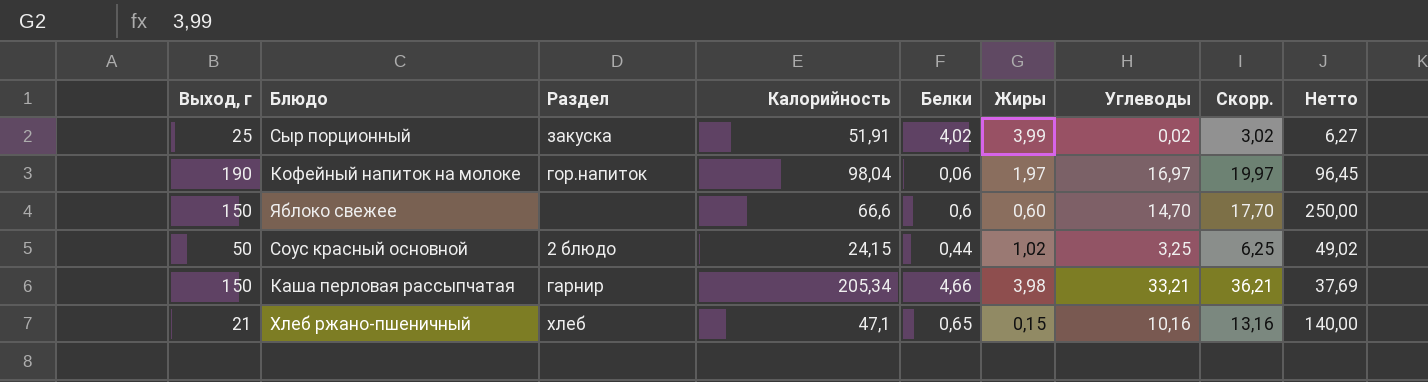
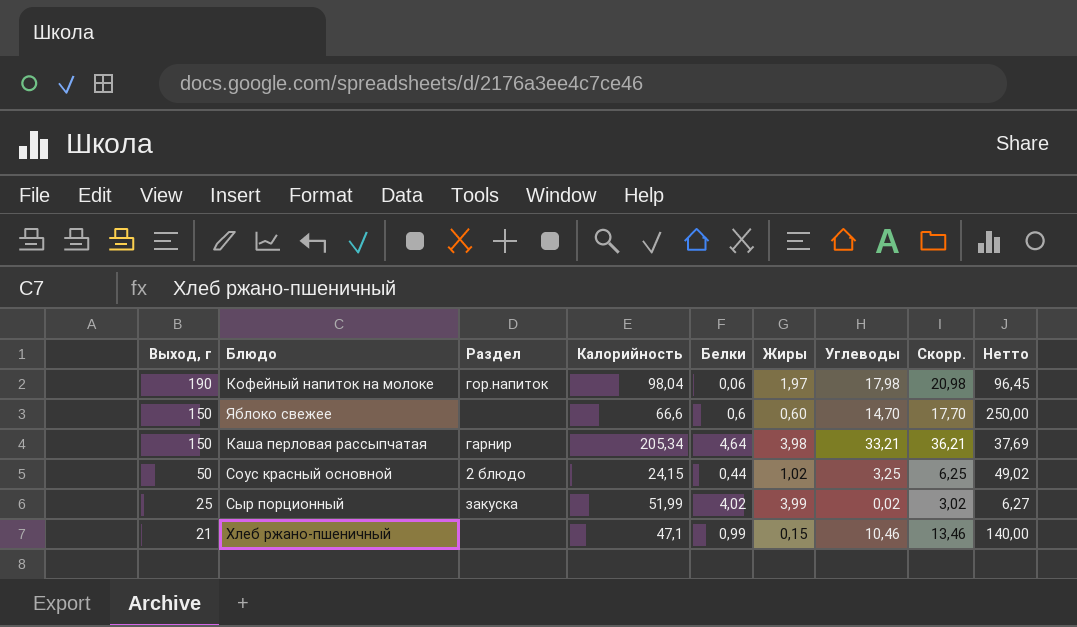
row order: none -> Выход, г descending
Кофейный напиток на молоке | Углеводы: 16,97 -> 17,98
Кофейный напиток на молоке | Скорр.: 19,97 -> 20,98
Каша перловая рассыпчатая | Белки: 4,66 -> 4,64
Сыр порционный | Калорийность: 51,91 -> 51,99
Хлеб ржано-пшеничный | Раздел: хлеб -> none
Хлеб ржано-пшеничный | Белки: 0,65 -> 0,99
Хлеб ржано-пшеничный | Углеводы: 10,16 -> 10,46
Хлеб ржано-пшеничный | Скорр.: 13,16 -> 13,46

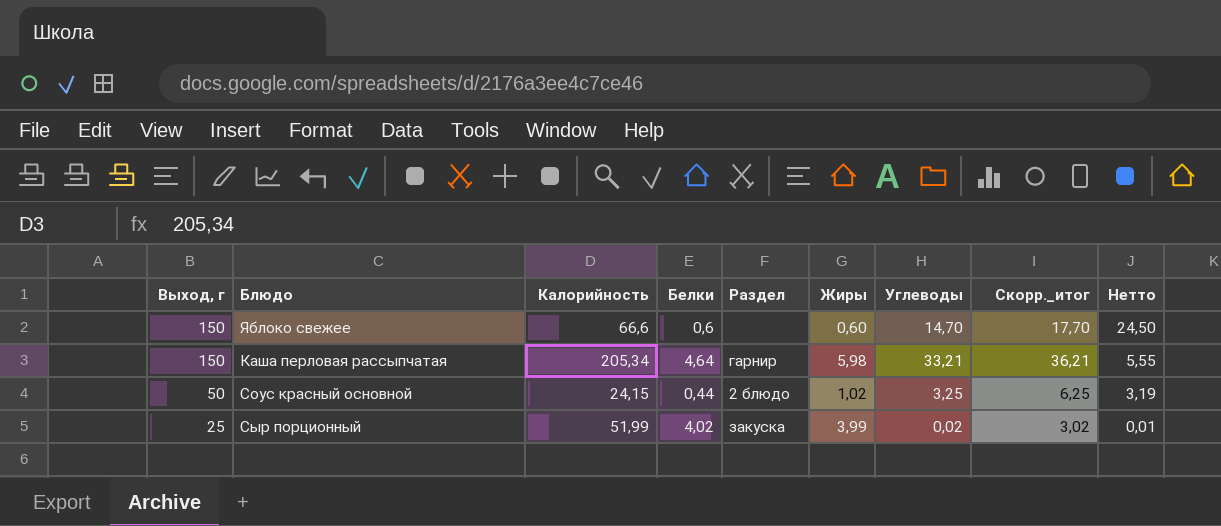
column Раздел | position: 3 -> 5
column name: Скорр. -> Скорр._итог
column Нетто | formula: [Выход, г] / [Жиры] -> [Углеводы] / [Жиры]
row Кофейный напиток на молоке: 190 | гор.напиток | 98,04 | 0,06 | 1,97 | 17,98 | 20,98 | 96,45 -> none
row Хлеб ржано-пшеничный: 21 | none | 47,1 | 0,99 | 0,15 | 10,46 | 13,46 | 140,00 -> none
Каша перловая рассыпчатая | Жиры: 3,98 -> 5,98

